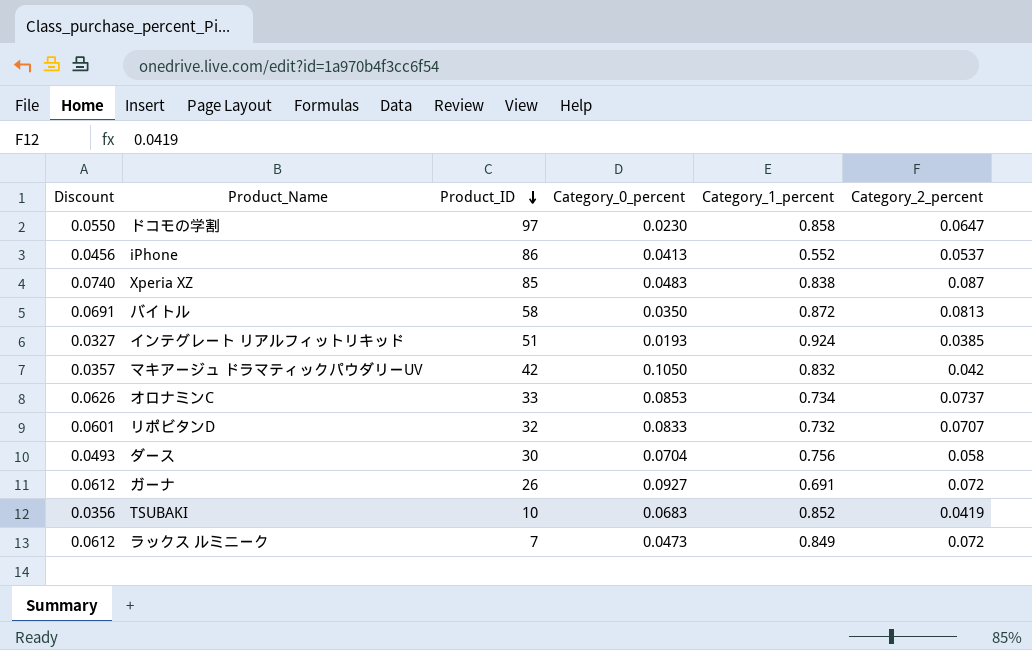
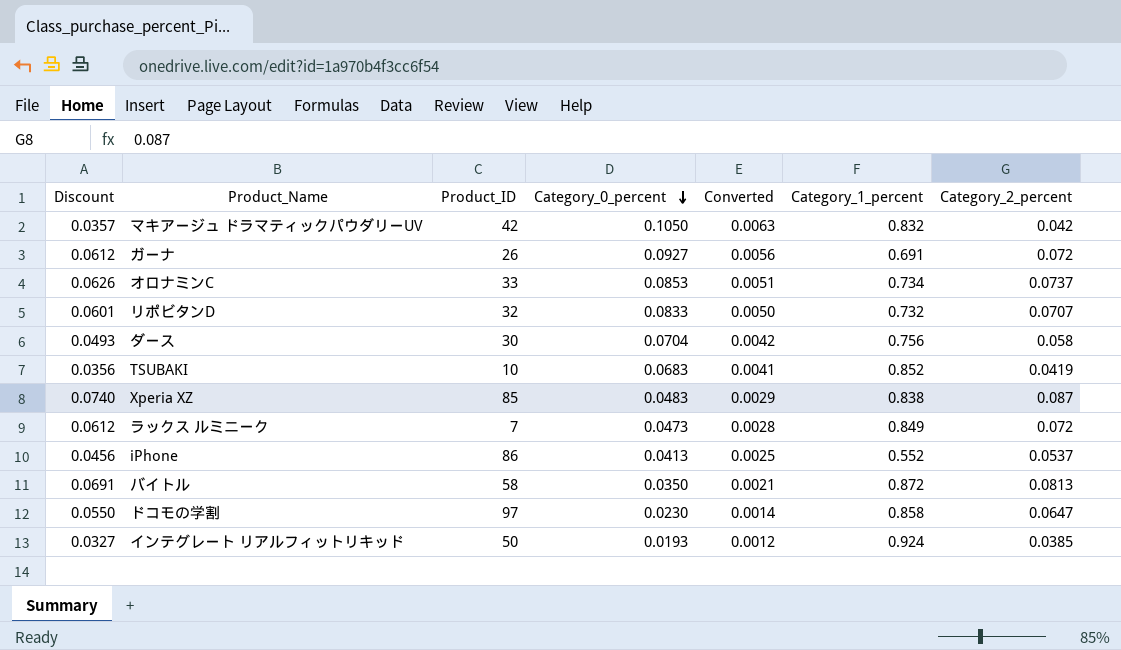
row order: Product_ID descending -> Category_0_percent descending
column Converted | formula: none -> [Category_0_percent] * 0.06
インテグレート リアルフィットリキッド | Product_ID: 51 -> 50

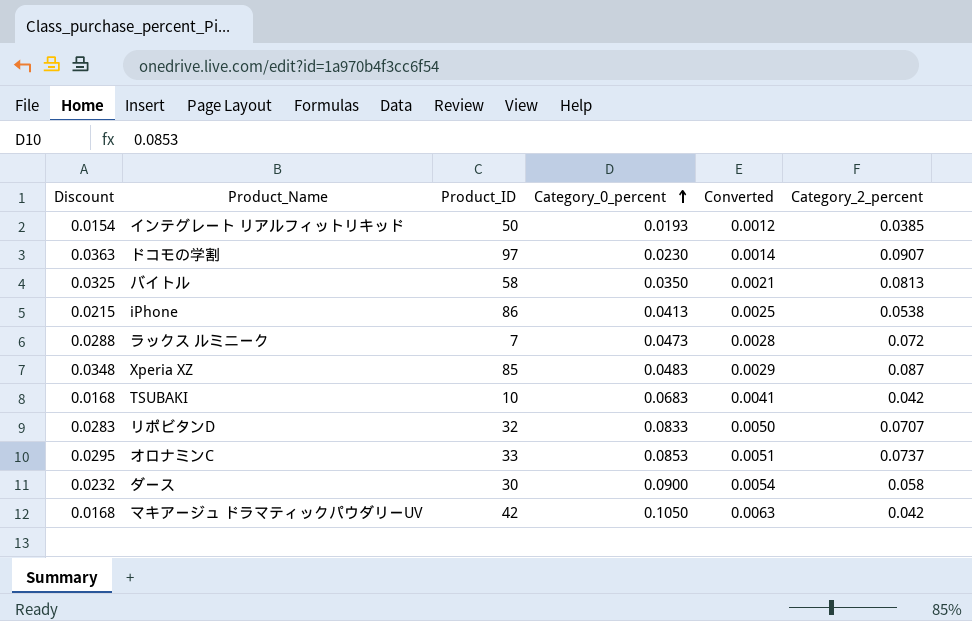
row order: Category_0_percent descending -> Category_0_percent ascending
column Category_1_percent | position: 6 -> none
column Discount | formula: [Category_2_percent] * 0.85 -> [Category_2_percent] * 0.4
row ガーナ: 0.0612 | 26 | 0.0927 | 0.0056 | 0.691 | 0.072 -> none
ドコモの学割 | Category_2_percent: 0.0647 -> 0.0907
iPhone | Category_2_percent: 0.0537 -> 0.0538
TSUBAKI | Category_2_percent: 0.0419 -> 0.042
ダース | Category_0_percent: 0.0704 -> 0.0900
ダース | Converted: 0.0042 -> 0.0054

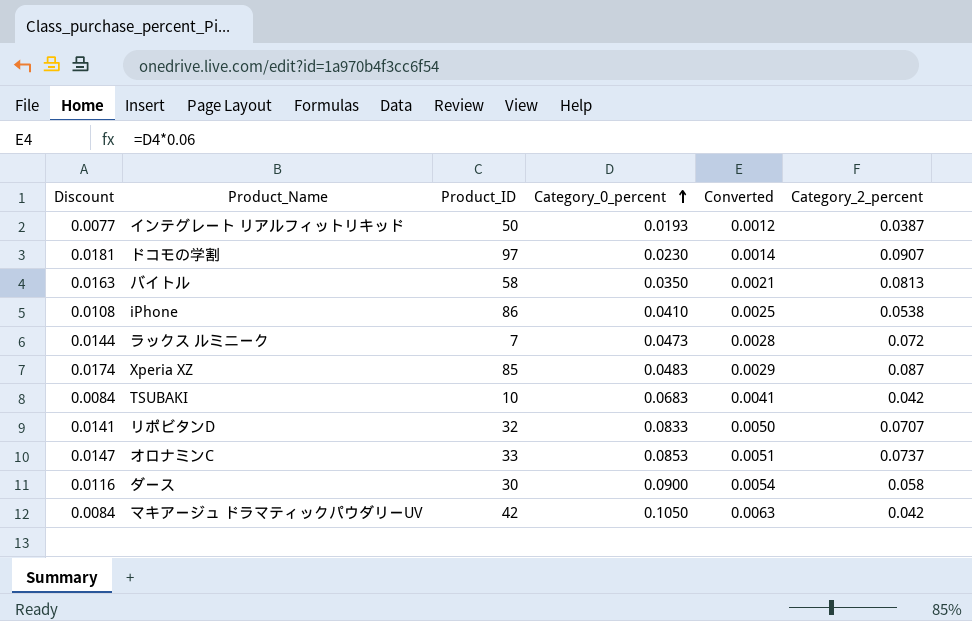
column Discount | formula: [Category_2_percent] * 0.4 -> [Category_2_percent] * 0.2
インテグレート リアルフィットリキッド | Category_2_percent: 0.0385 -> 0.0387
iPhone | Category_0_percent: 0.0413 -> 0.0410

